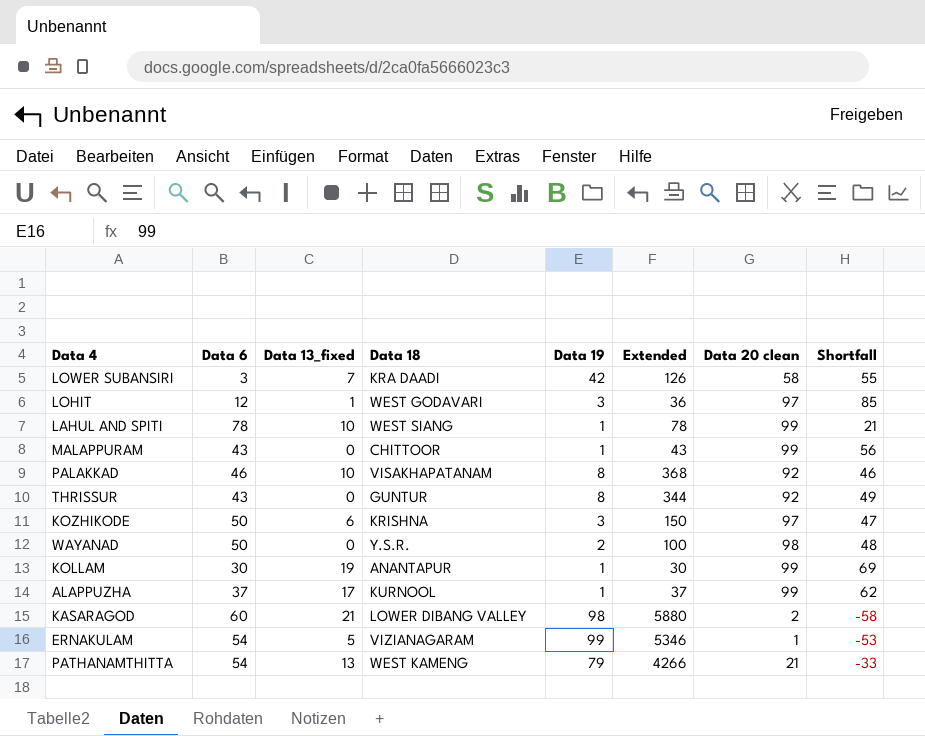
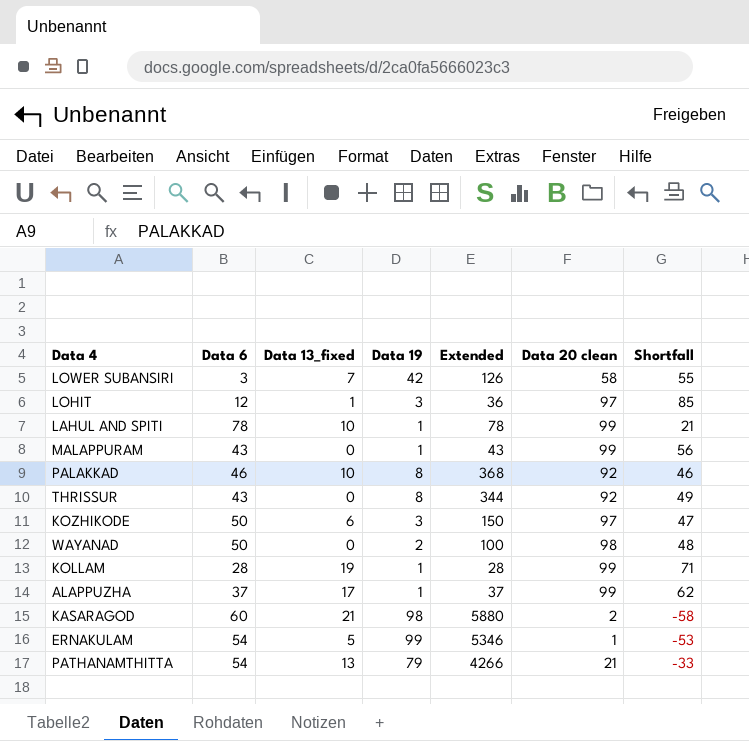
column Data 18 | position: 4 -> none
KOLLAM | Data 6: 30 -> 28
KOLLAM | Extended: 30 -> 28
KOLLAM | Shortfall: 69 -> 71

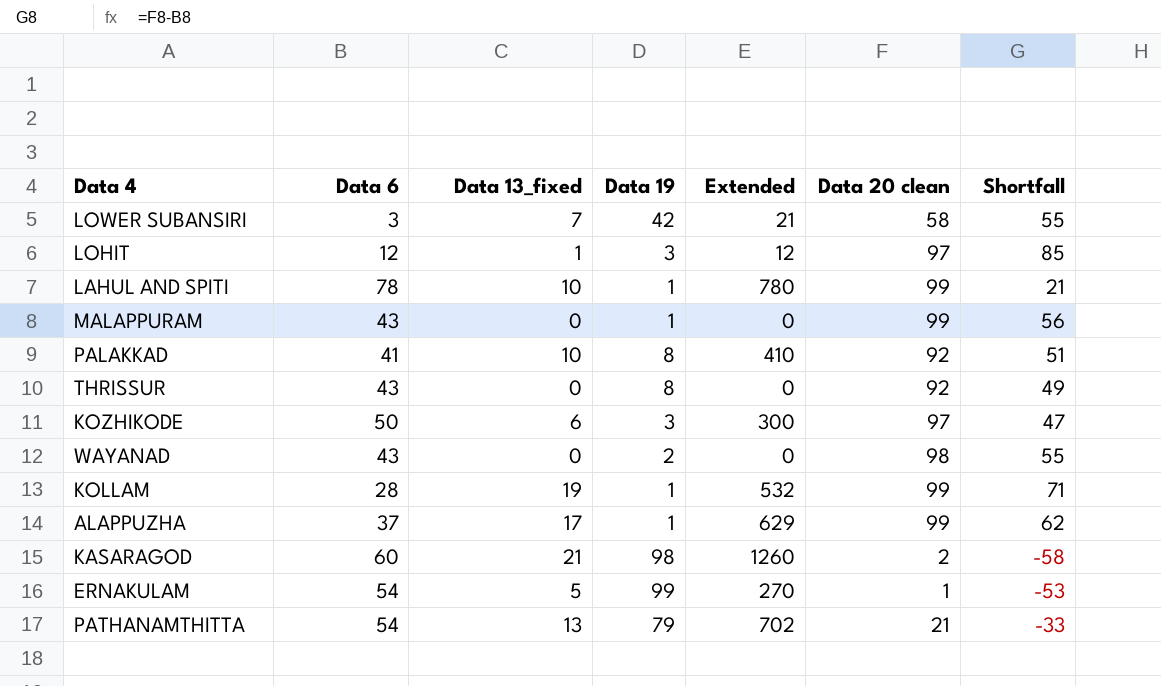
column Extended | formula: [Data 6] * [Data 19] -> [Data 6] * [Data 13_fixed]
PALAKKAD | Data 6: 46 -> 41
PALAKKAD | Shortfall: 46 -> 51
WAYANAD | Data 6: 50 -> 43
WAYANAD | Shortfall: 48 -> 55

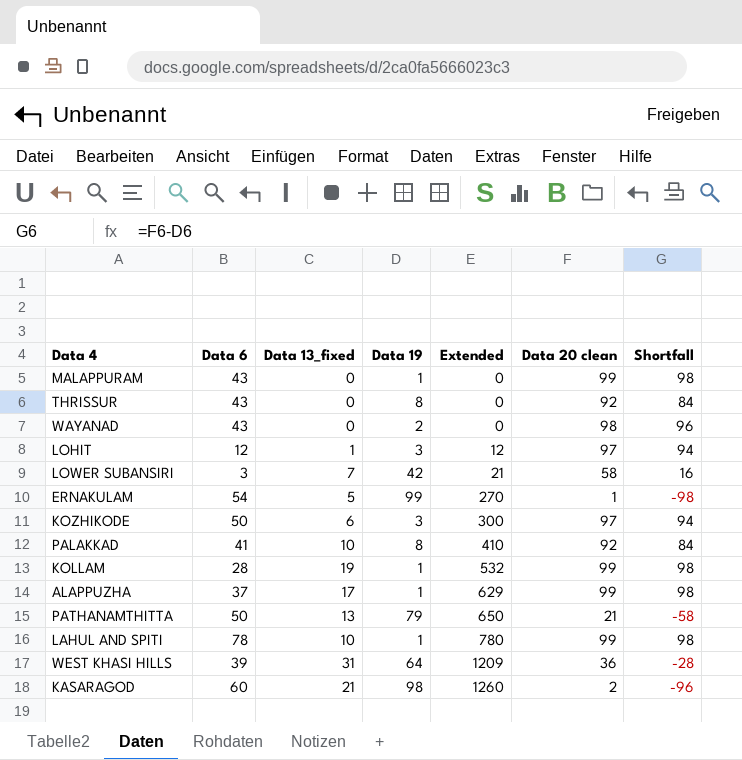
row order: none -> Extended ascending
column Shortfall | formula: [Data 20 clean] - [Data 6] -> [Data 20 clean] - [Data 19]
PATHANAMTHITTA | Data 6: 54 -> 50
PATHANAMTHITTA | Extended: 702 -> 650
row WEST KHASI HILLS: none -> 39 | 31 | 64 | 1209 | 36 | -28

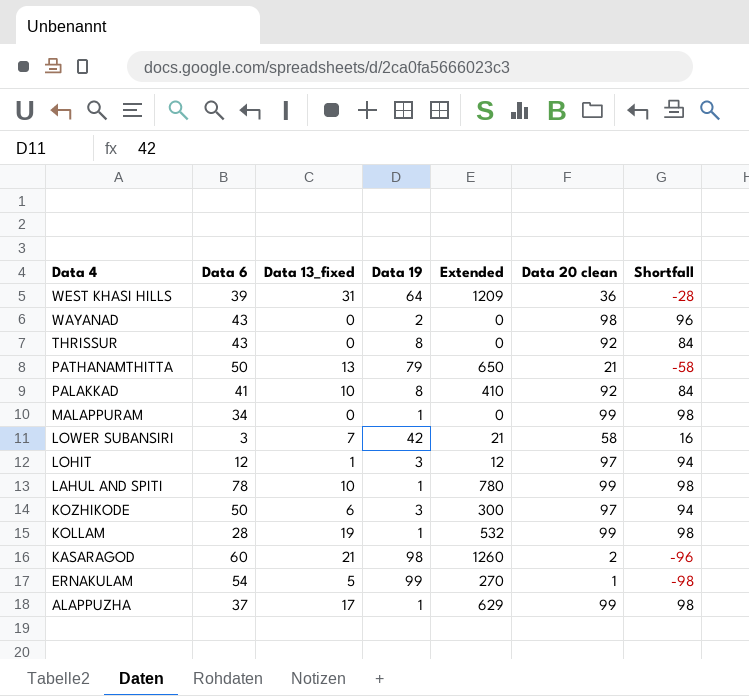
row order: Extended ascending -> Data 4 descending
MALAPPURAM | Data 6: 43 -> 34

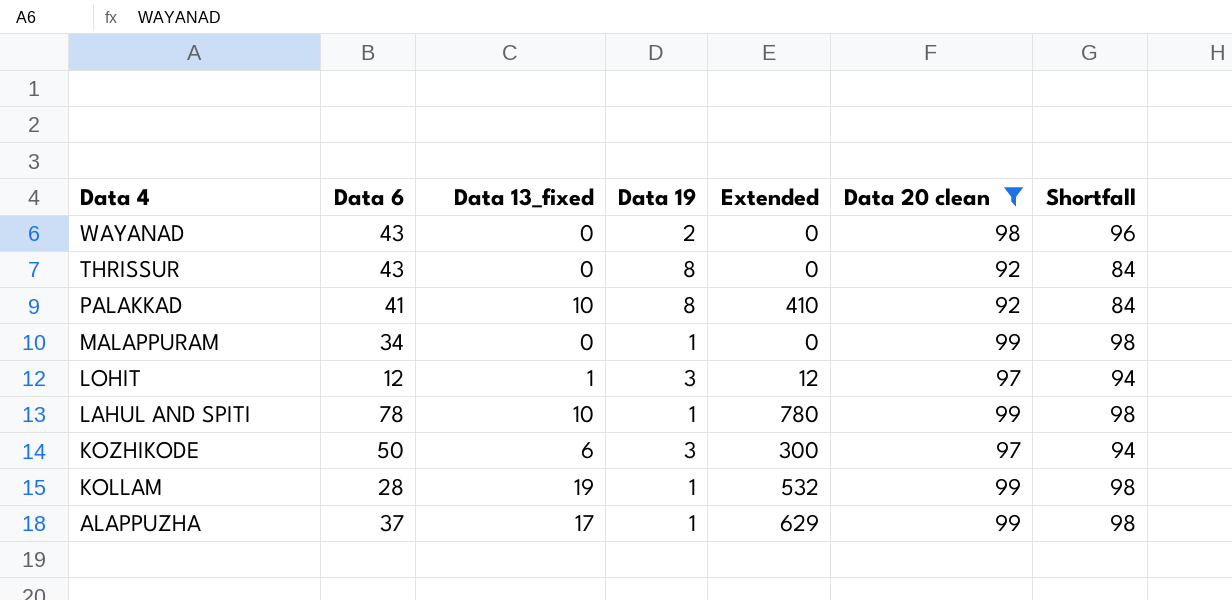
filter: none -> Data 20 clean >= 92

